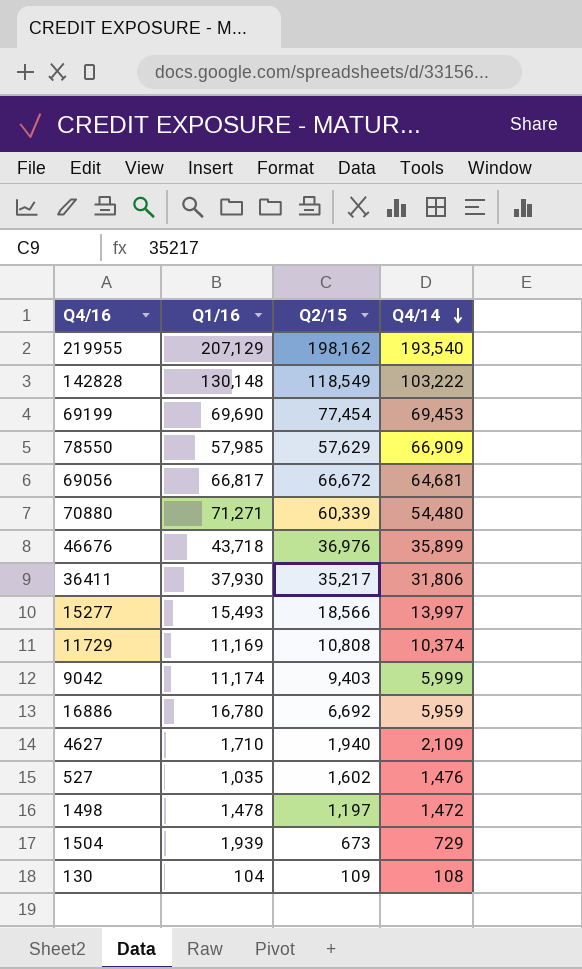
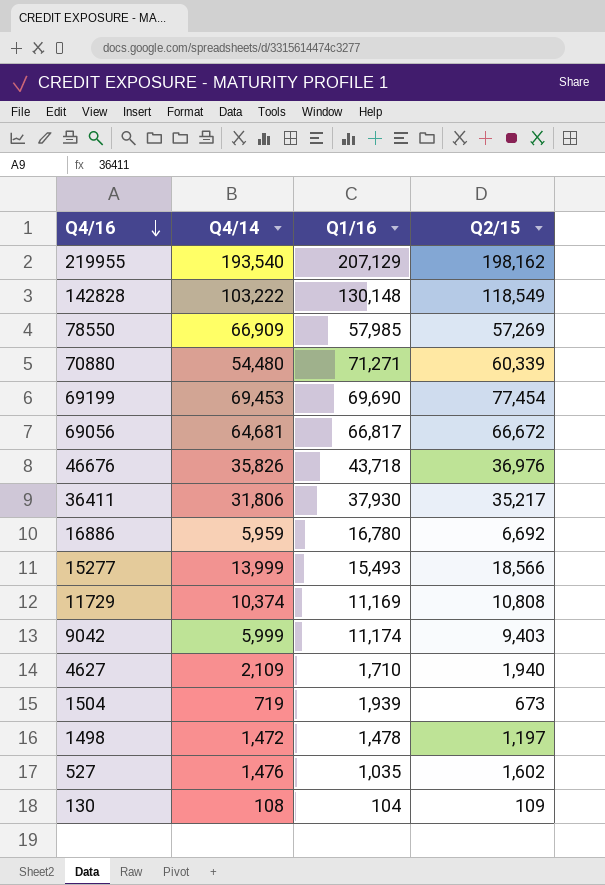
row order: Q4/14 descending -> Q4/16 descending
column Q4/14 | position: 4 -> 2
78550 | Q2/15: 57,629 -> 57,269
46676 | Q4/14: 35,899 -> 35,826
15277 | Q4/14: 13,997 -> 13,999
1504 | Q4/14: 729 -> 719

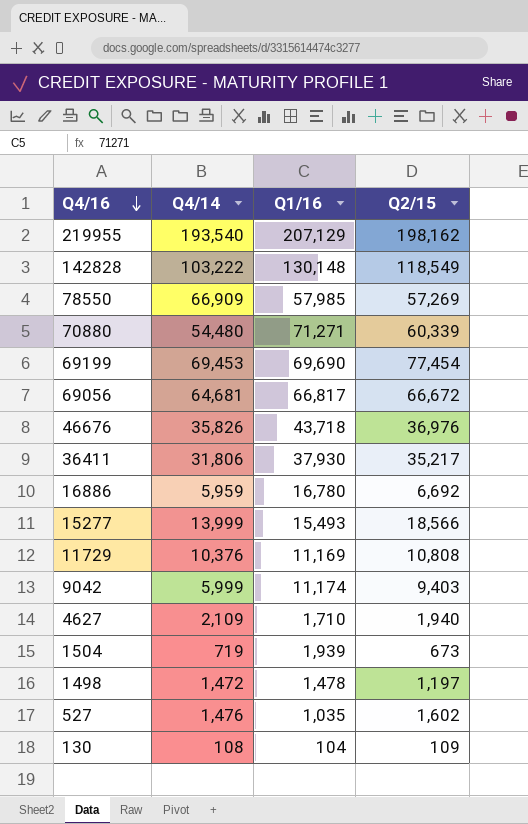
11729 | Q4/14: 10,374 -> 10,376

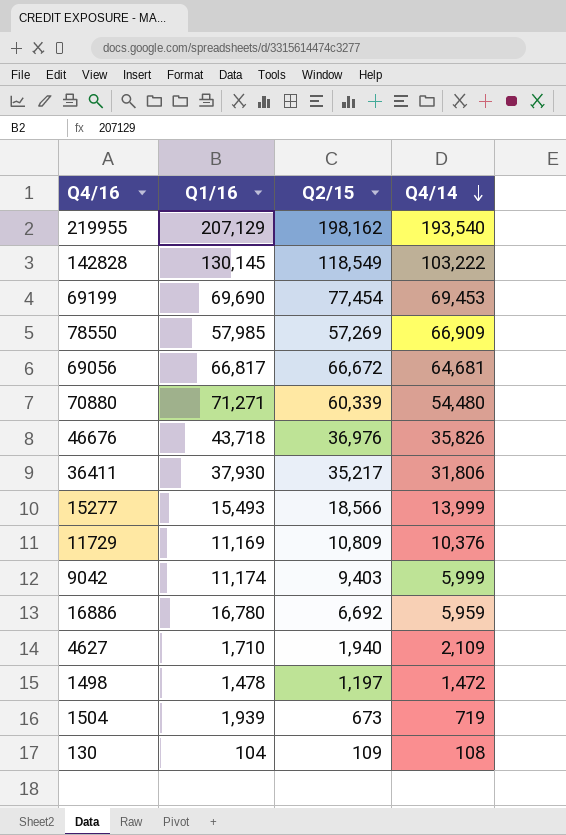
row order: Q4/16 descending -> Q4/14 descending
column Q4/14 | position: 2 -> 4
row 527: 1,476 | 1,035 | 1,602 -> none
142828 | Q1/16: 130,148 -> 130,145
11729 | Q2/15: 10,808 -> 10,809

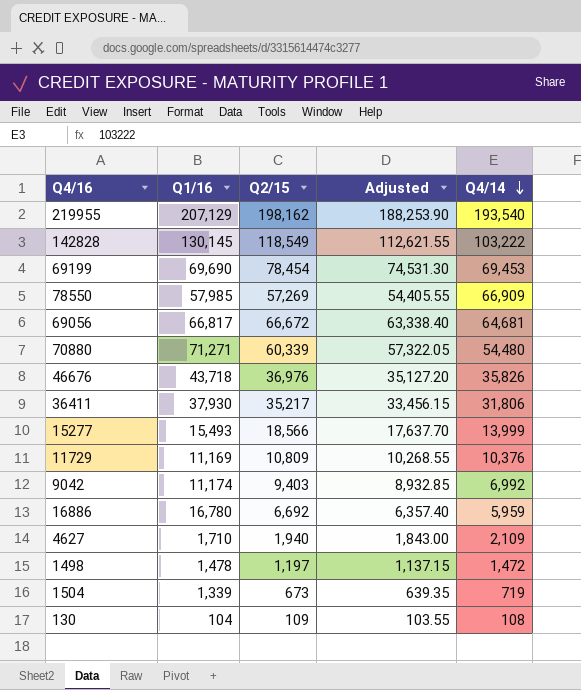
column Adjusted | formula: none -> [Q2/15] * 0.95
69199 | Q2/15: 77,454 -> 78,454
9042 | Q4/14: 5,999 -> 6,992
1504 | Q1/16: 1,939 -> 1,339

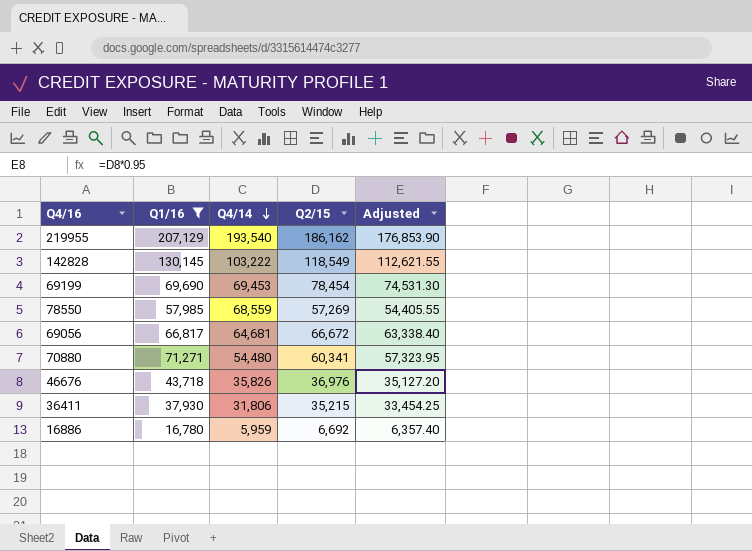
filter: none -> Q1/16 >= 16,780
column Q4/14 | position: 5 -> 3
219955 | Q2/15: 198,162 -> 186,162
219955 | Adjusted: 188,253.90 -> 176,853.90
78550 | Q4/14: 66,909 -> 68,559
70880 | Q2/15: 60,339 -> 60,341
70880 | Adjusted: 57,322.05 -> 57,323.95
36411 | Q2/15: 35,217 -> 35,215
36411 | Adjusted: 33,456.15 -> 33,454.25

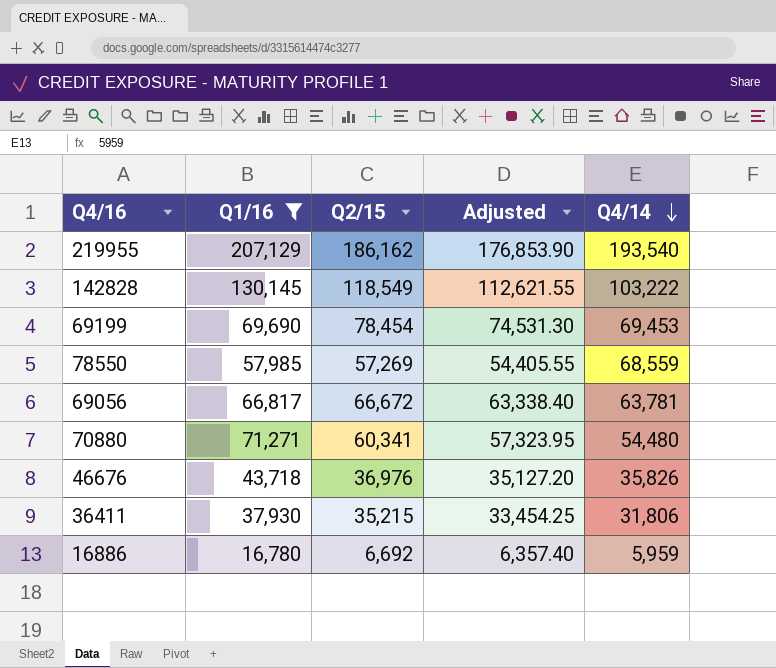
column Q4/14 | position: 3 -> 5
69056 | Q4/14: 64,681 -> 63,781

